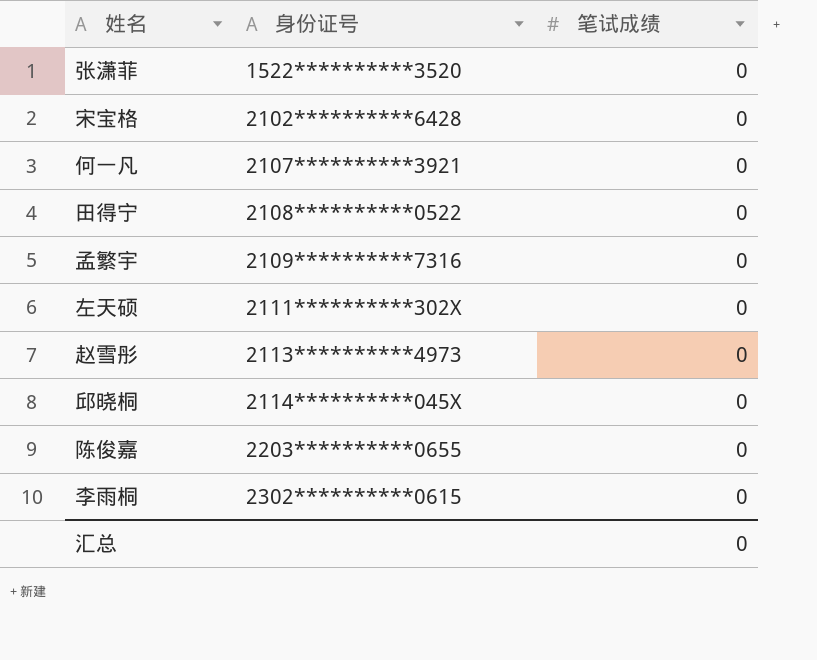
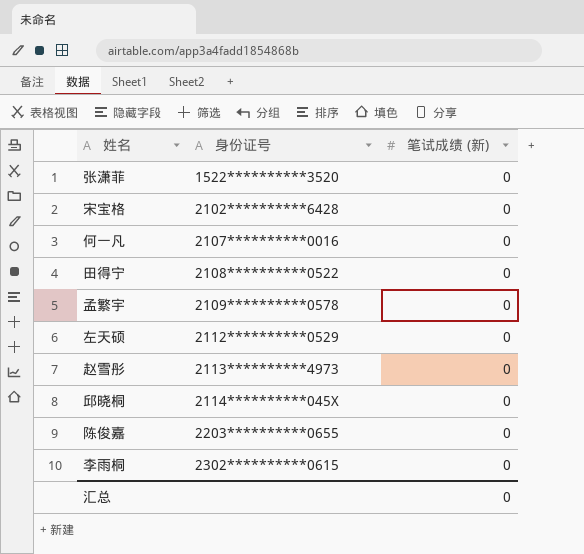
column name: 笔试成绩 -> 笔试成绩 (新)
何一凡 | 身份证号: 2107**********3921 -> 2107**********0016
孟繁宇 | 身份证号: 2109**********7316 -> 2109**********0578
左天硕 | 身份证号: 2111**********302X -> 2112**********0529

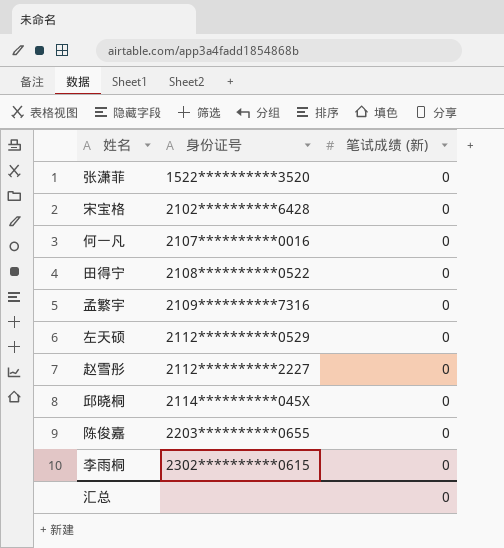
孟繁宇 | 身份证号: 2109**********0578 -> 2109**********7316
赵雪彤 | 身份证号: 2113**********4973 -> 2112**********2227

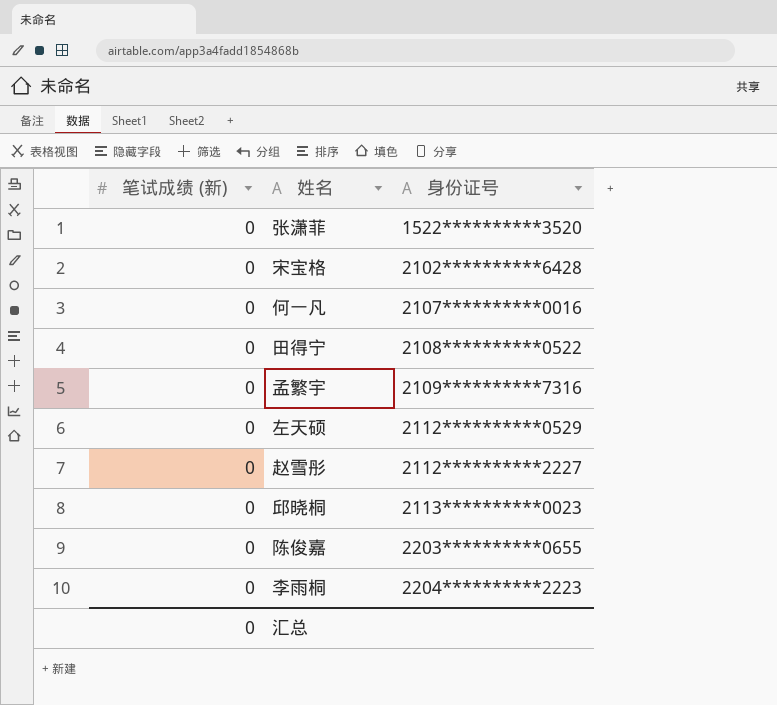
column 笔试成绩 (新) | position: 3 -> 1
邱晓桐 | 身份证号: 2114**********045X -> 2113**********0023
李雨桐 | 身份证号: 2302**********0615 -> 2204**********2223

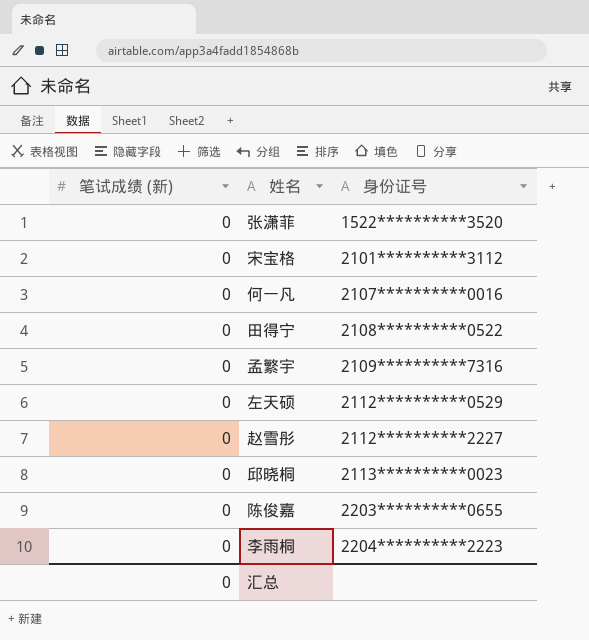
宋宝格 | 身份证号: 2102**********6428 -> 2101**********3112

